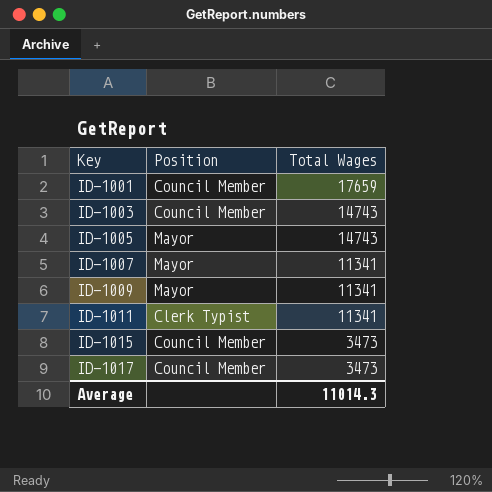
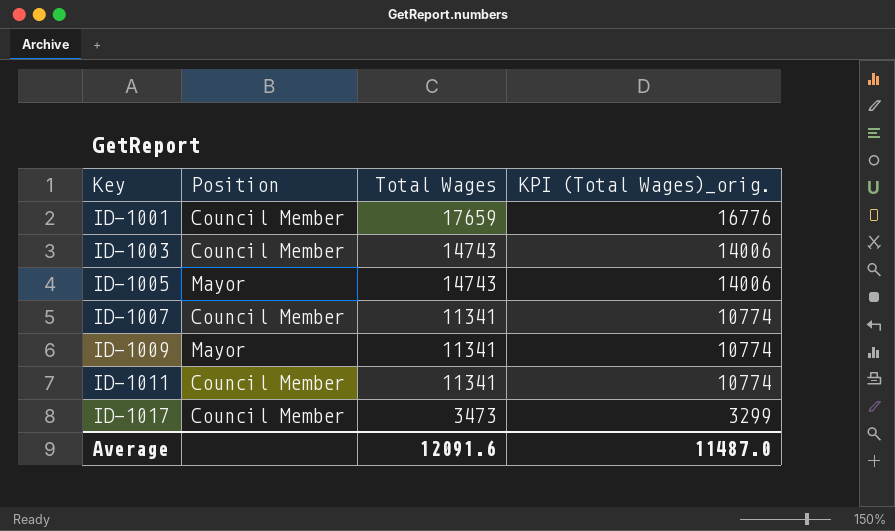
column KPI (Total Wages)_orig. | formula: none -> [Total Wages] * 0.95
row ID-1015: Council Member | 3473 -> none
ID-1007 | Position: Mayor -> Council Member
ID-1011 | Position: Clerk Typist -> Council Member
Average | Total Wages: 11014.3 -> 12091.6

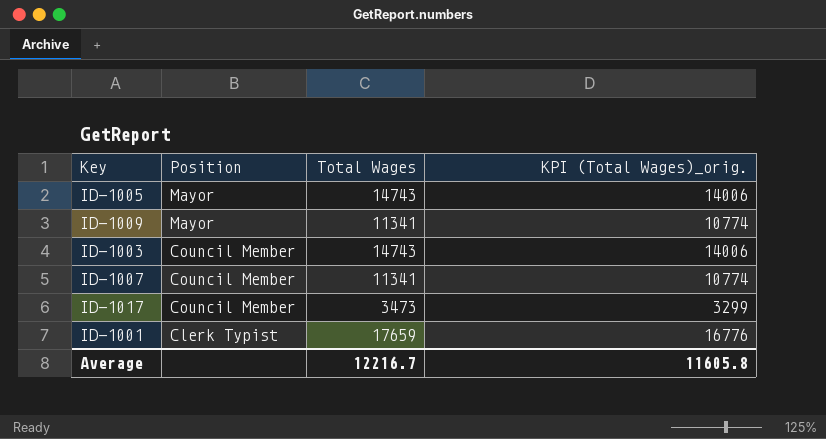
row order: Key ascending -> Position descending
row ID-1011: Council Member | 11341 | 10774 -> none
ID-1001 | Position: Council Member -> Clerk Typist
Average | Total Wages: 12091.6 -> 12216.7
Average | KPI (Total Wages)_orig.: 11487.0 -> 11605.8

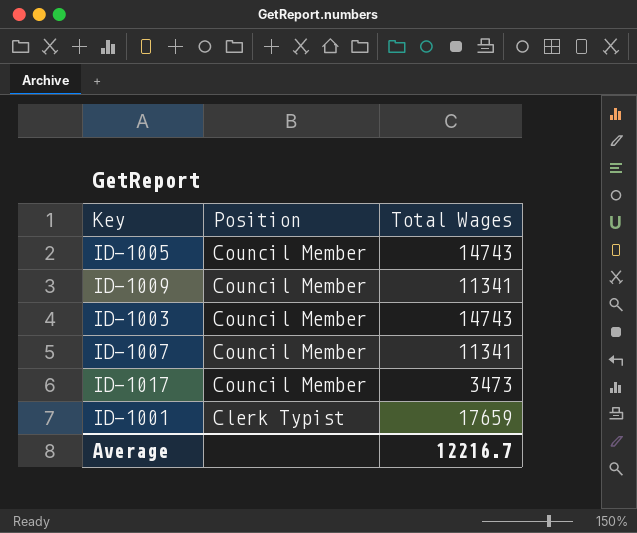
column KPI (Total Wages)_orig. | formula: [Total Wages] * 0.95 -> none
ID-1005 | Position: Mayor -> Council Member
ID-1009 | Position: Mayor -> Council Member

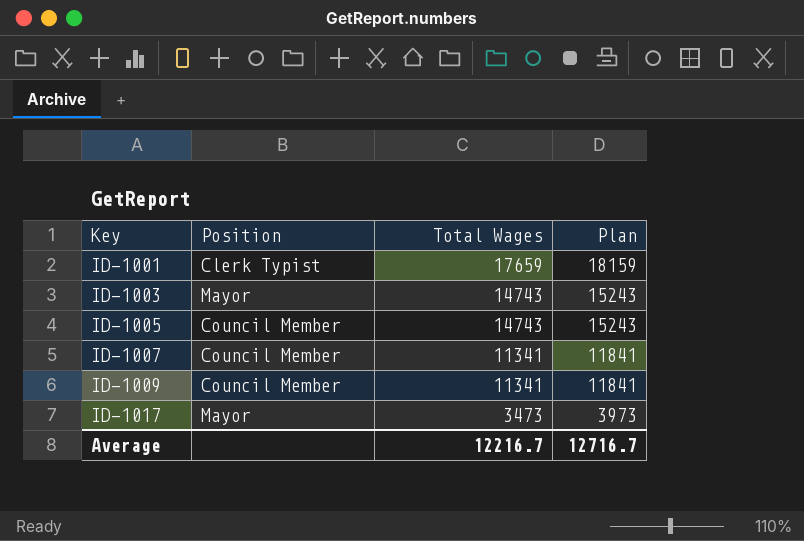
row order: Position descending -> Key ascending
column Plan | formula: none -> [Total Wages] + 500
ID-1003 | Position: Council Member -> Mayor
ID-1017 | Position: Council Member -> Mayor

